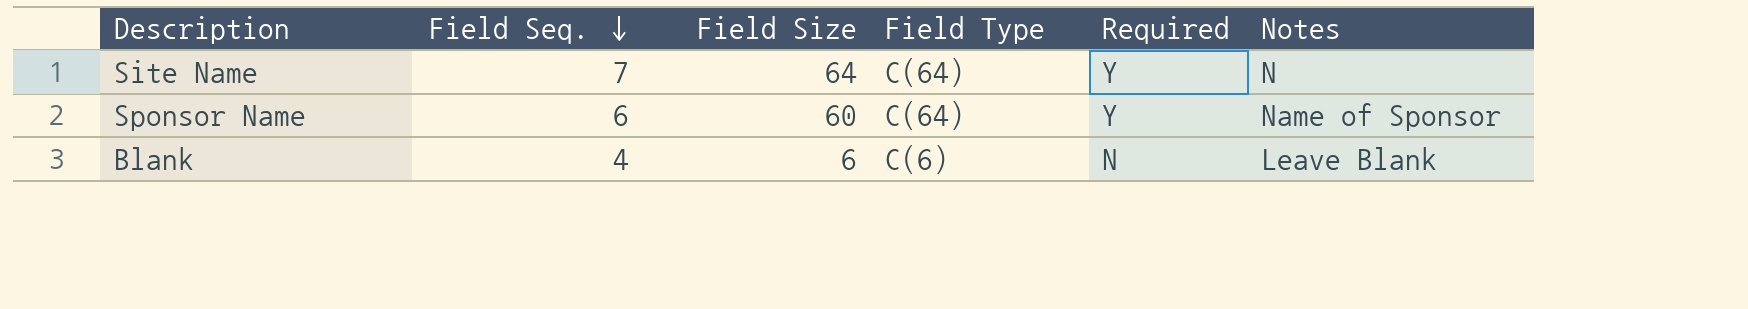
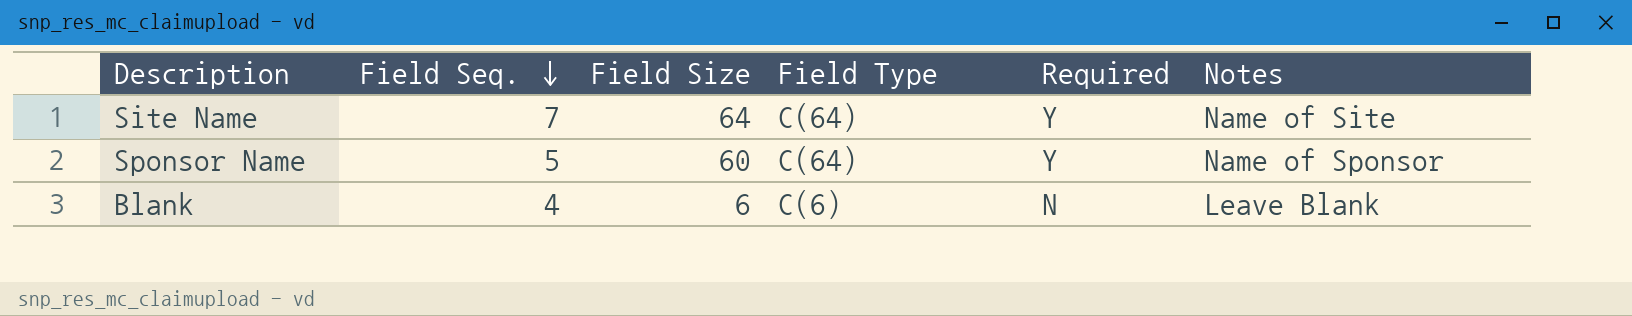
Site Name | Notes: N -> Name of Site
Sponsor Name | Field Seq.: 6 -> 5

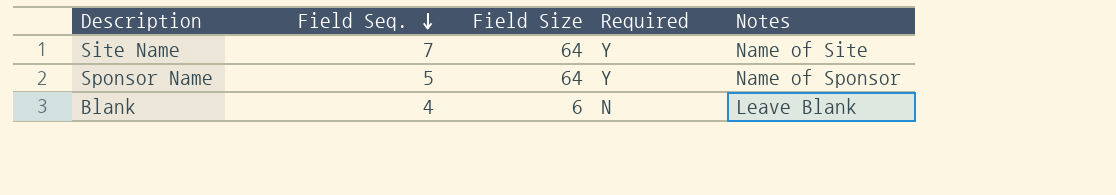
column Field Type | position: 4 -> none
Sponsor Name | Field Size: 60 -> 64

